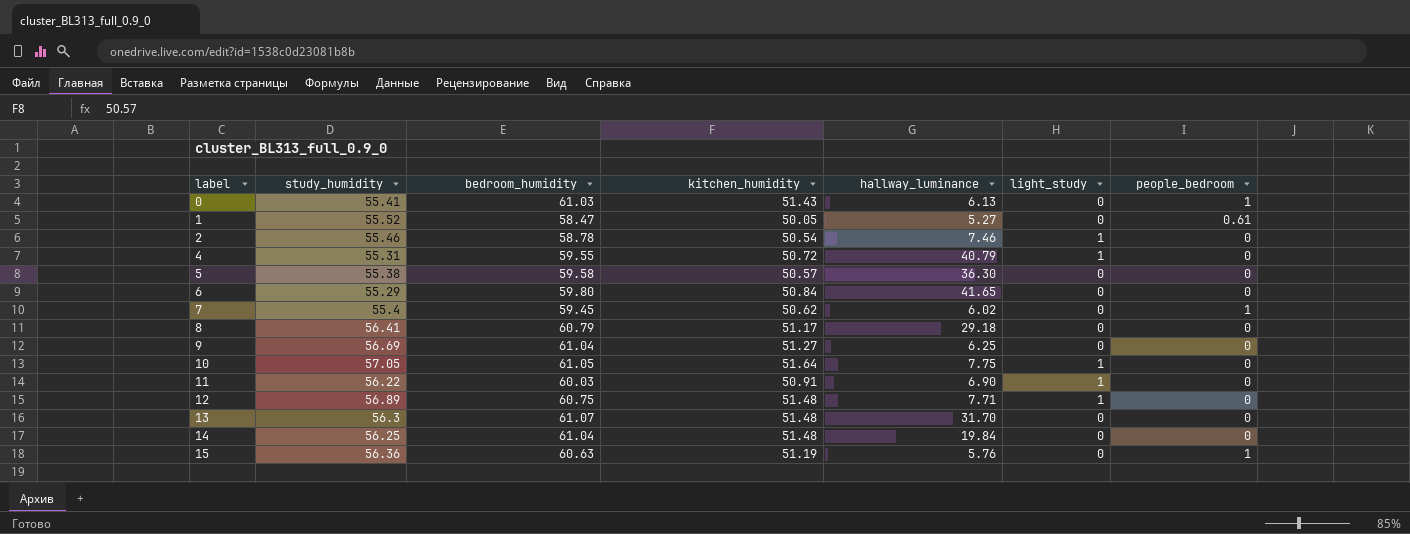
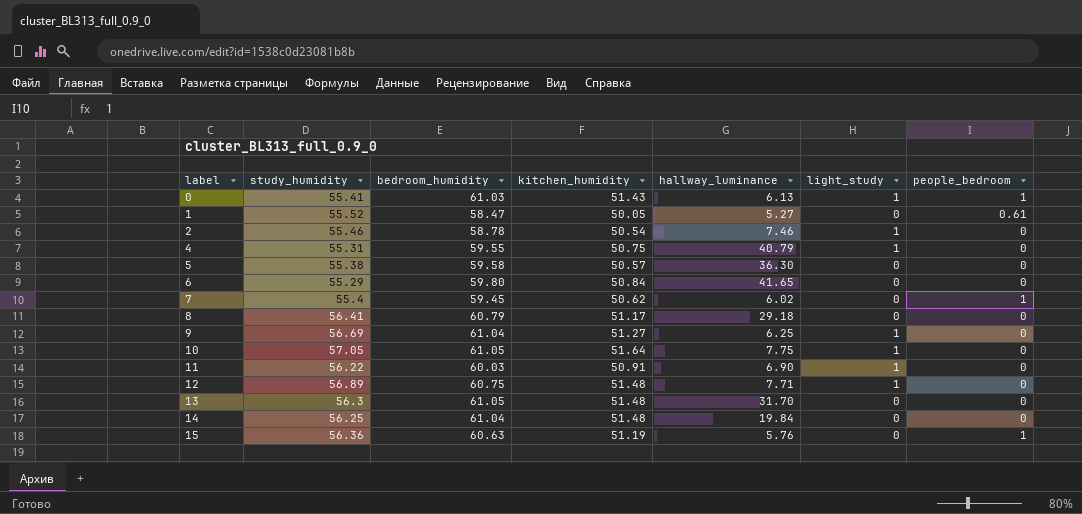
0 | light_study: 0 -> 1
4 | kitchen_humidity: 50.72 -> 50.75
9 | light_study: 0 -> 1
13 | bedroom_humidity: 61.07 -> 61.05

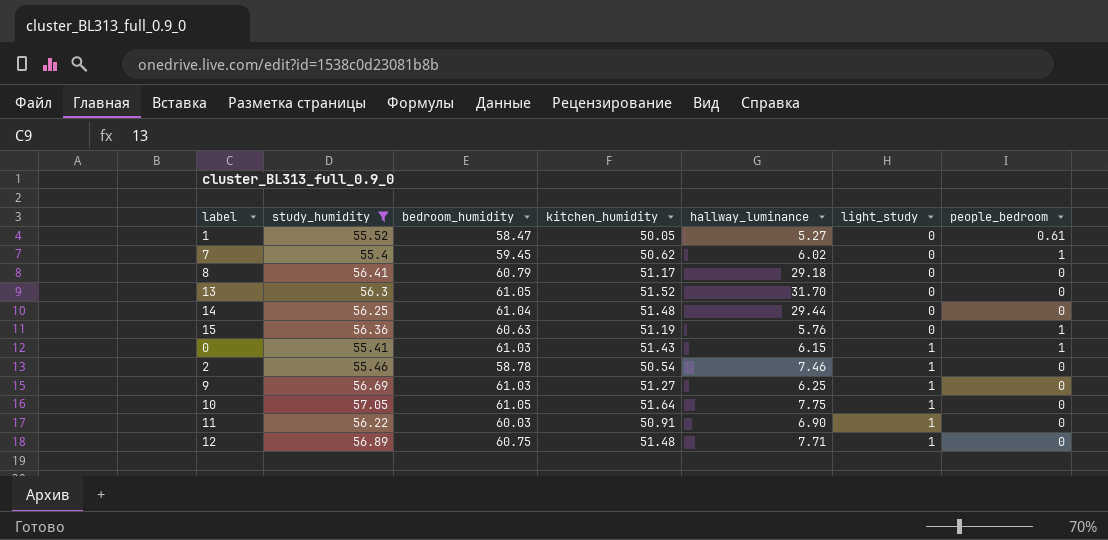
filter: none -> study_humidity >= 55.4
row order: label ascending -> light_study ascending
13 | kitchen_humidity: 51.48 -> 51.52
14 | hallway_luminance: 19.84 -> 29.44
0 | hallway_luminance: 6.13 -> 6.15
9 | bedroom_humidity: 61.04 -> 61.03

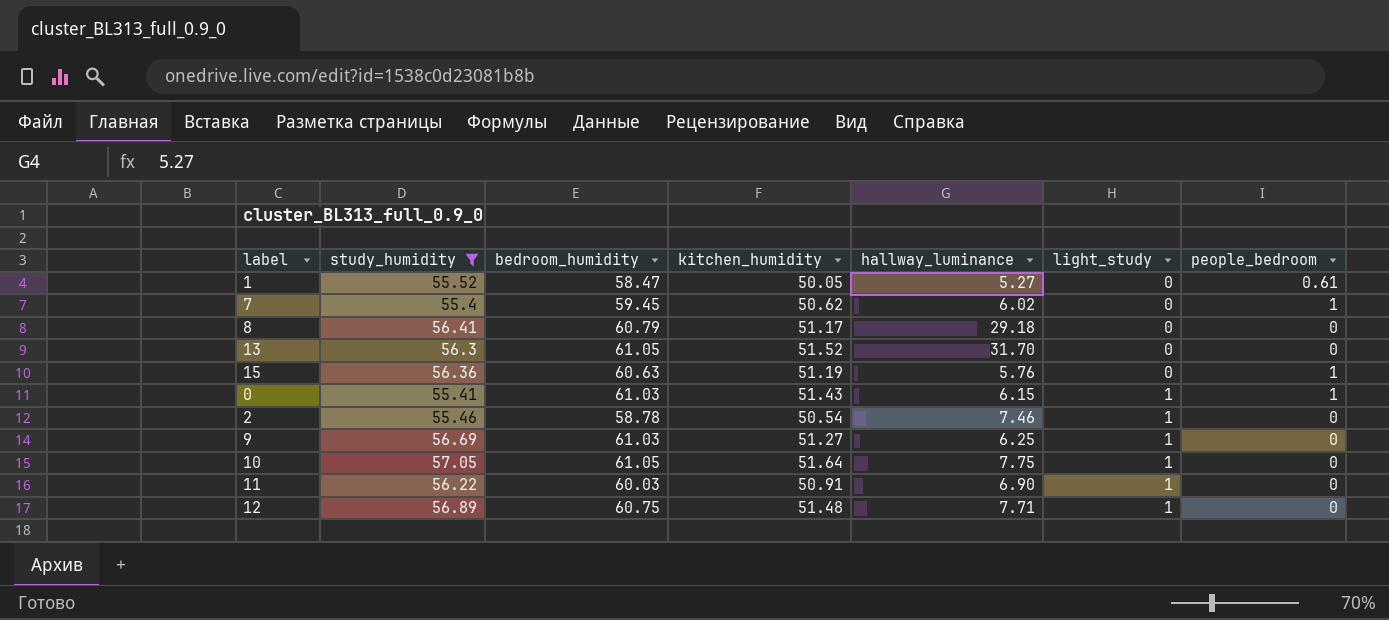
row 14: 56.25 | 61.04 | 51.48 | 29.44 | 0 | 0 -> none

